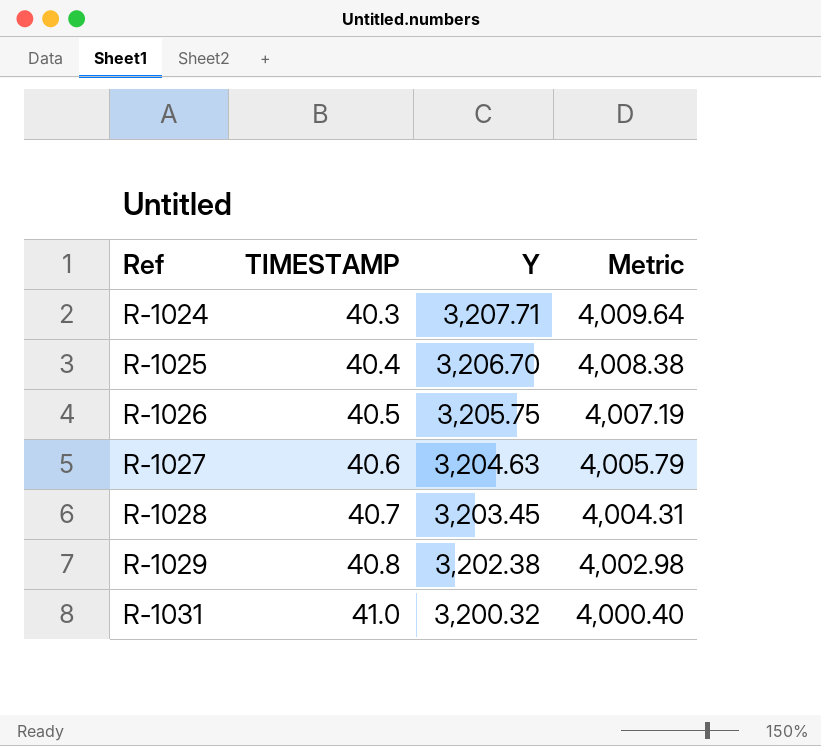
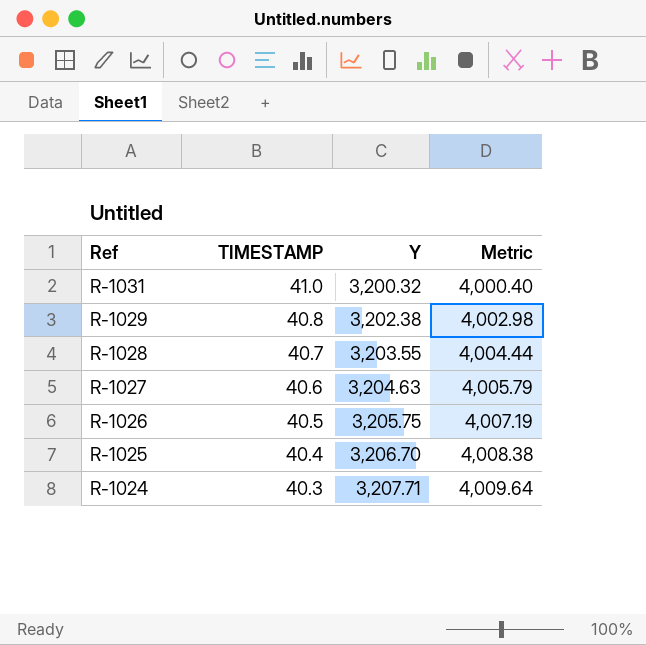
row order: Ref ascending -> Ref descending
R-1028 | Y: 3,203.45 -> 3,203.55
R-1028 | Metric: 4,004.31 -> 4,004.44

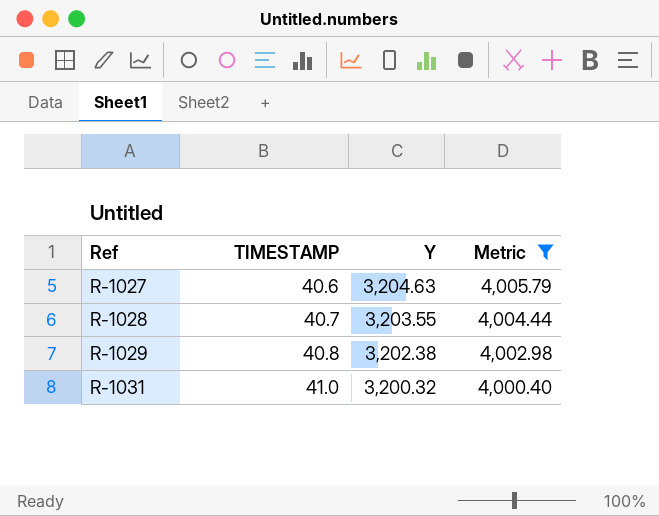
filter: none -> Metric <= 4,005.79
row order: Ref descending -> Ref ascending

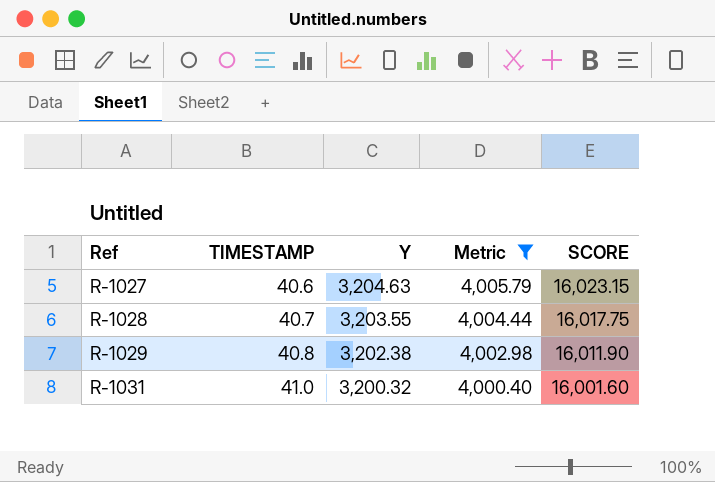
column SCORE | formula: none -> [Y] * 5

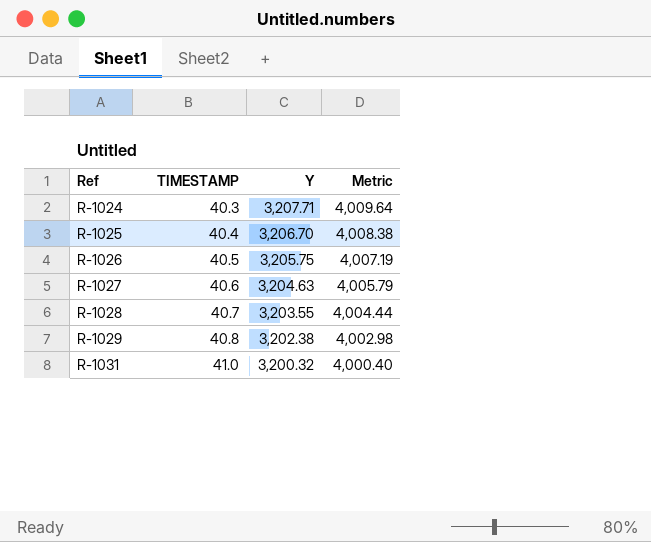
filter: Metric <= 4,005.79 -> none
column SCORE | formula: [Y] * 5 -> none

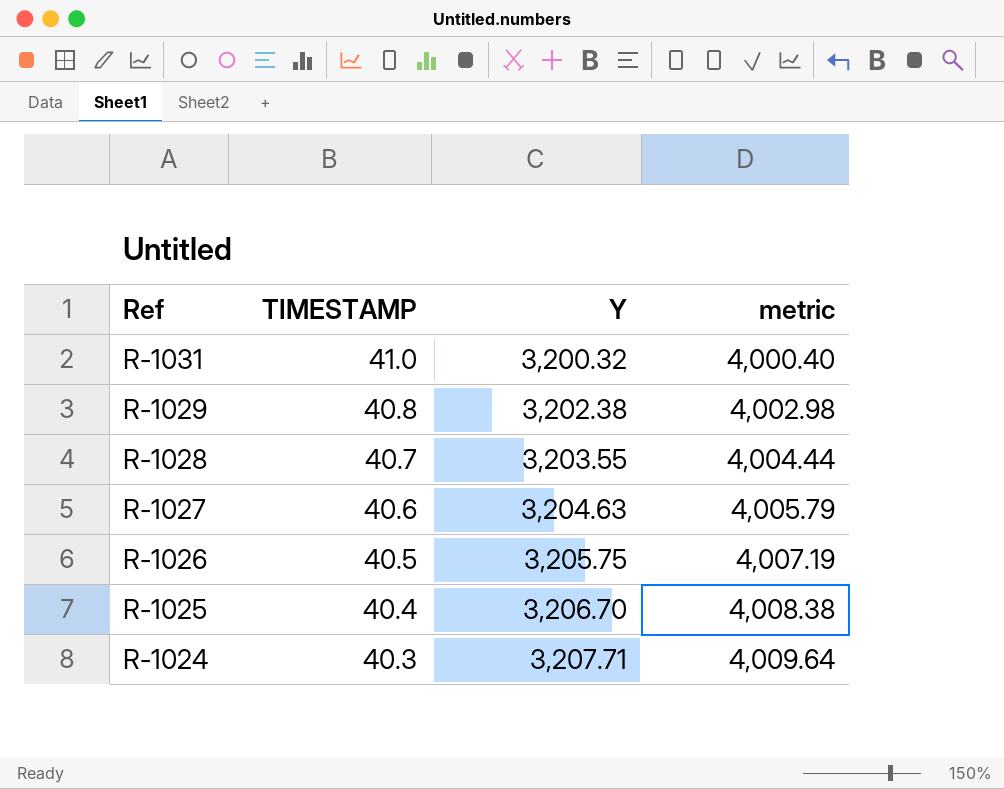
row order: Ref ascending -> Ref descending
column name: Metric -> metric

